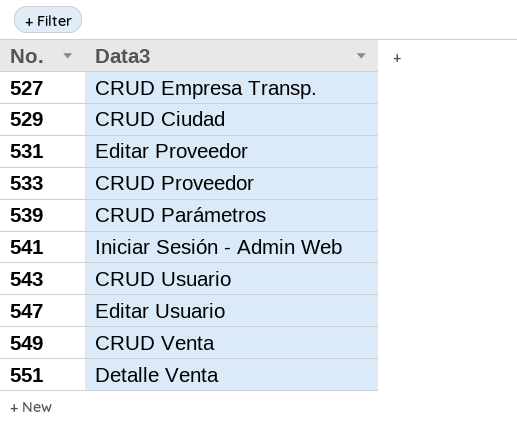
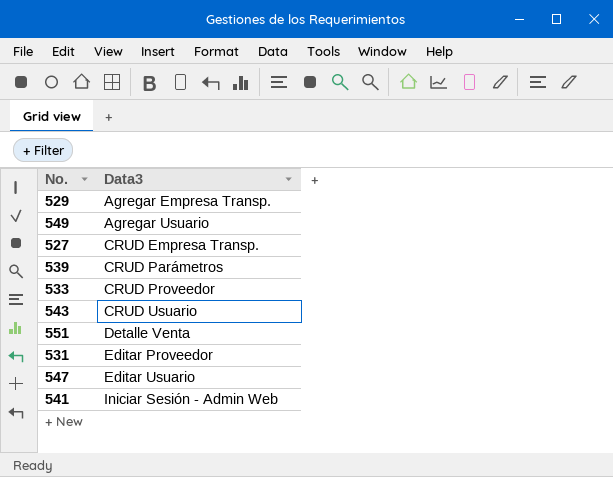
row order: No. ascending -> Data3 ascending
529 | Data3: CRUD Ciudad -> Agregar Empresa Transp.
549 | Data3: CRUD Venta -> Agregar Usuario

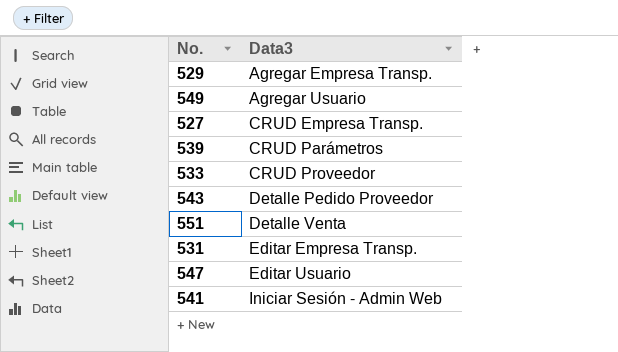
543 | Data3: CRUD Usuario -> Detalle Pedido Proveedor
531 | Data3: Editar Proveedor -> Editar Empresa Transp.

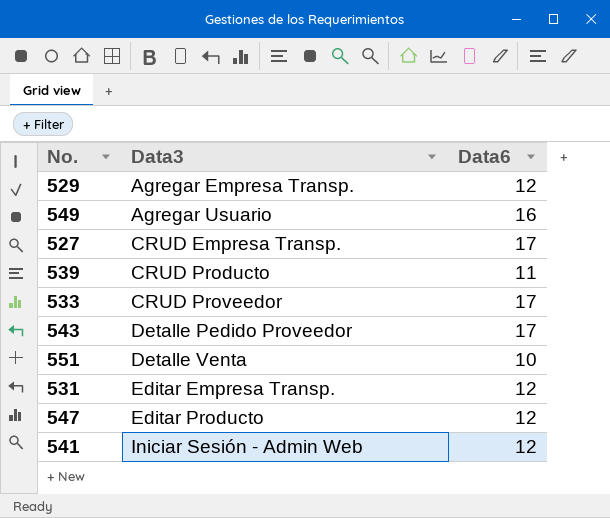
column Data6 | position: none -> 3
539 | Data3: CRUD Parámetros -> CRUD Producto
547 | Data3: Editar Usuario -> Editar Producto

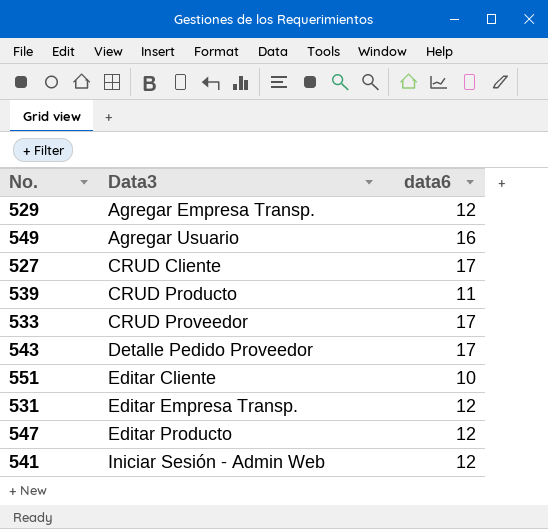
column name: Data6 -> data6
527 | Data3: CRUD Empresa Transp. -> CRUD Cliente
551 | Data3: Detalle Venta -> Editar Cliente

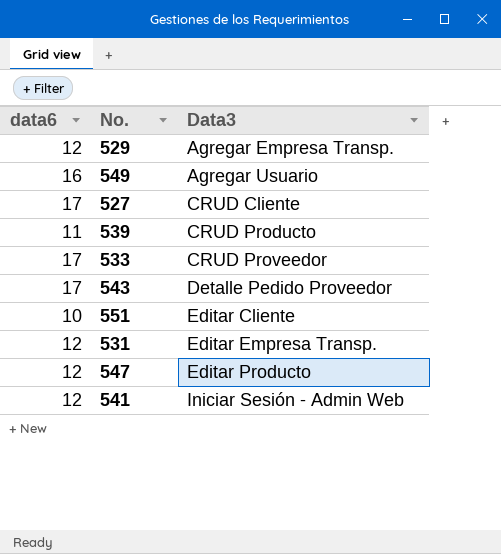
column data6 | position: 3 -> 1

